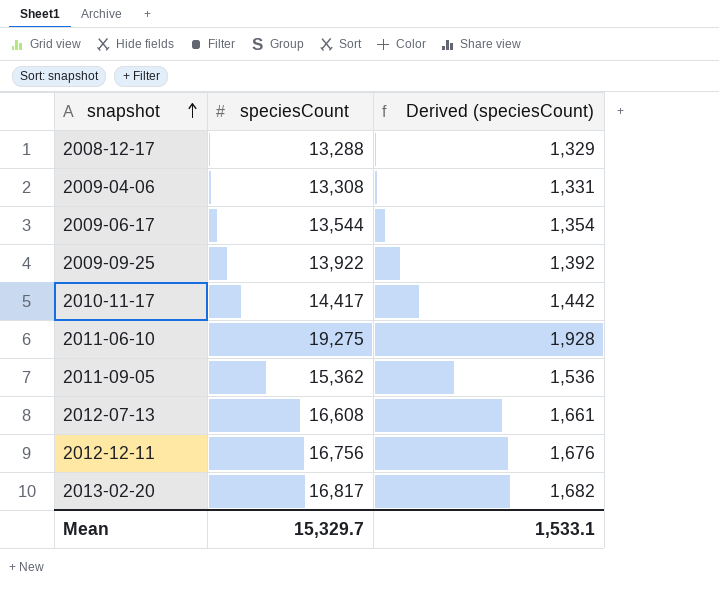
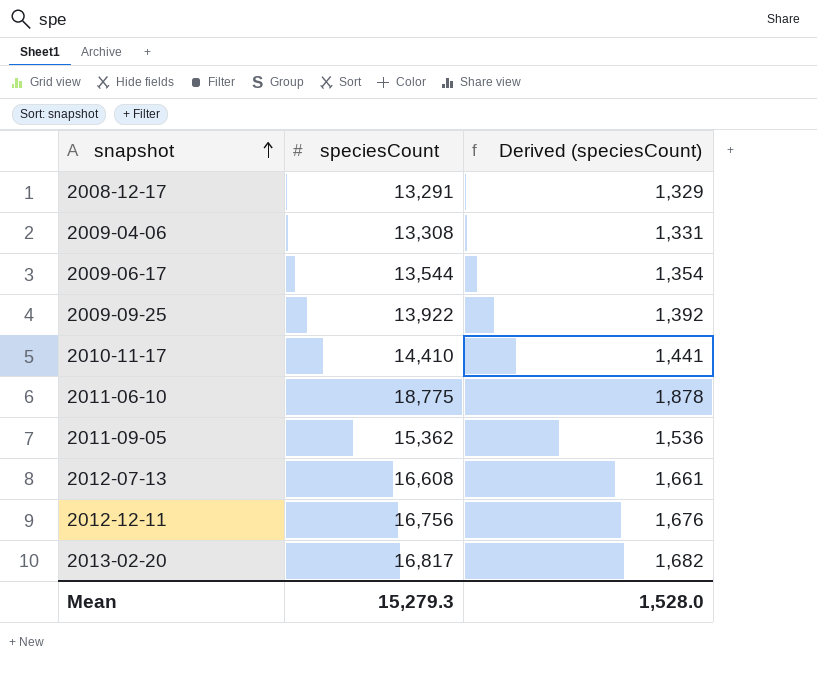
2008-12-17 | speciesCount: 13,288 -> 13,291
2010-11-17 | speciesCount: 14,417 -> 14,410
2010-11-17 | Derived (speciesCount): 1,442 -> 1,441
2011-06-10 | speciesCount: 19,275 -> 18,775
2011-06-10 | Derived (speciesCount): 1,928 -> 1,878
Mean | speciesCount: 15,329.7 -> 15,279.3
Mean | Derived (speciesCount): 1,533.1 -> 1,528.0

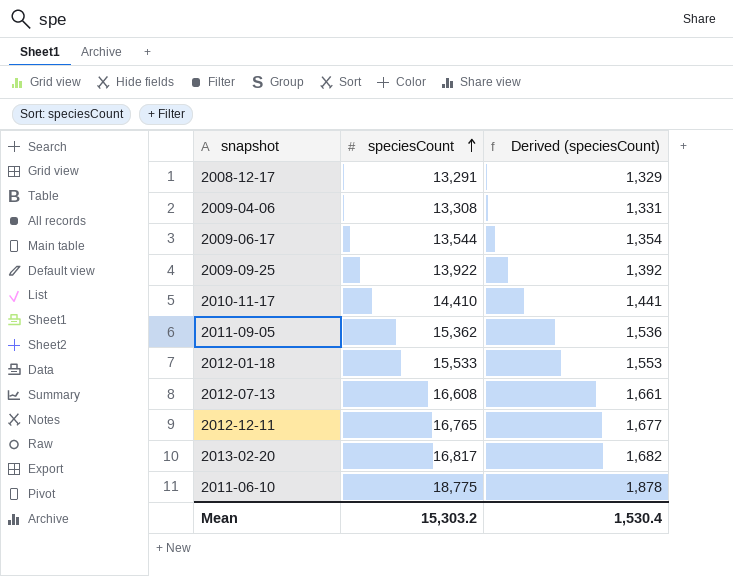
row order: snapshot ascending -> speciesCount ascending
row 2012-01-18: none -> 15,533 | 1,553
2012-12-11 | speciesCount: 16,756 -> 16,765
2012-12-11 | Derived (speciesCount): 1,676 -> 1,677
Mean | speciesCount: 15,279.3 -> 15,303.2
Mean | Derived (speciesCount): 1,528.0 -> 1,530.4

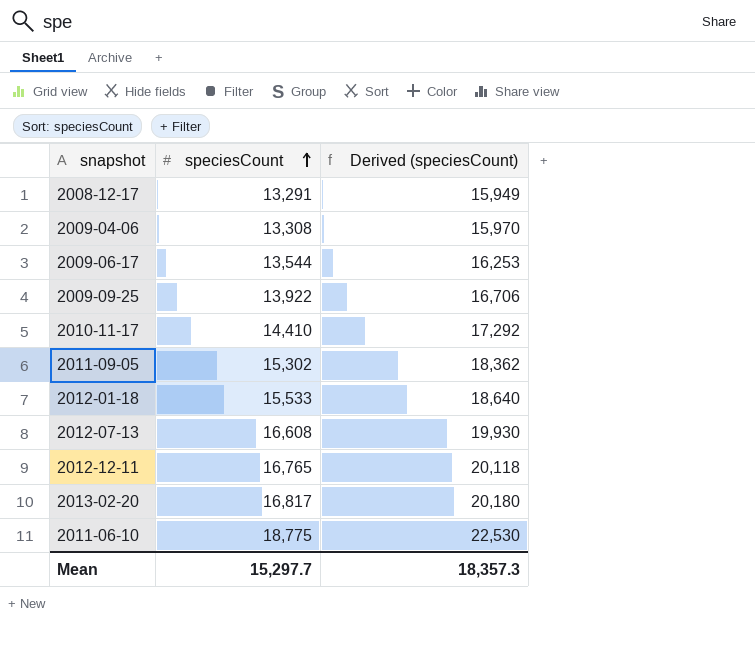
column Derived (speciesCount) | formula: [speciesCount] * 0.1 -> [speciesCount] * 1.2
2011-09-05 | speciesCount: 15,362 -> 15,302
Mean | speciesCount: 15,303.2 -> 15,297.7
Mean | Derived (speciesCount): 1,530.4 -> 18,357.3

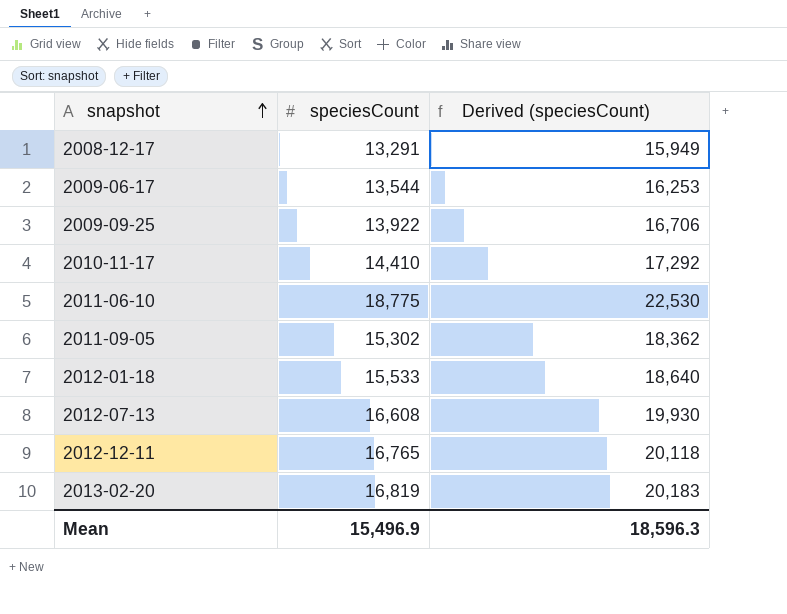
row order: speciesCount ascending -> snapshot ascending
row 2009-04-06: 13,308 | 15,970 -> none
2013-02-20 | speciesCount: 16,817 -> 16,819
2013-02-20 | Derived (speciesCount): 20,180 -> 20,183
Mean | speciesCount: 15,297.7 -> 15,496.9
Mean | Derived (speciesCount): 18,357.3 -> 18,596.3

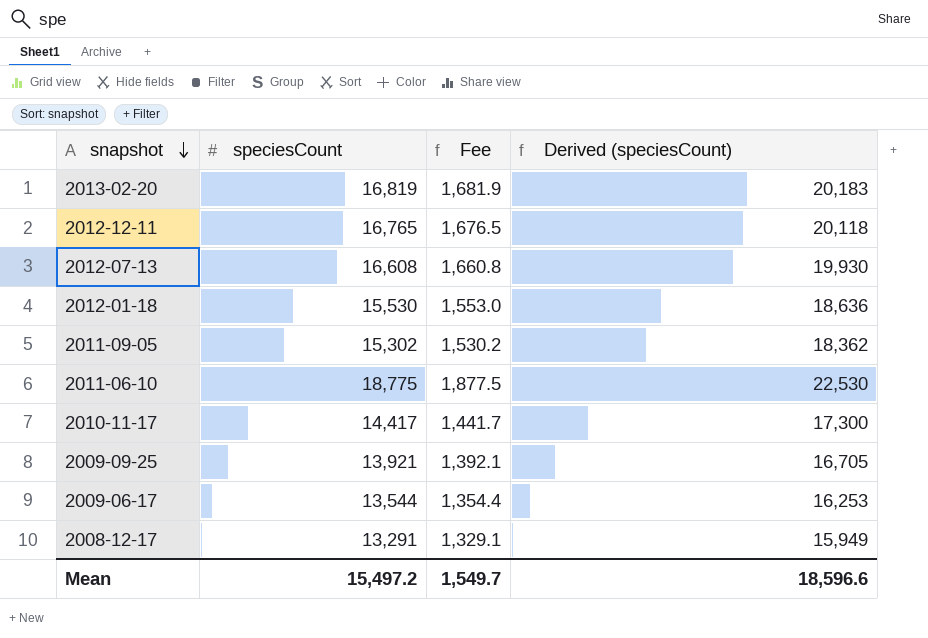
row order: snapshot ascending -> snapshot descending
column Fee | formula: none -> [speciesCount] * 0.1
2012-01-18 | speciesCount: 15,533 -> 15,530
2012-01-18 | Derived (speciesCount): 18,640 -> 18,636
2010-11-17 | speciesCount: 14,410 -> 14,417
2010-11-17 | Derived (speciesCount): 17,292 -> 17,300
2009-09-25 | speciesCount: 13,922 -> 13,921
2009-09-25 | Derived (speciesCount): 16,706 -> 16,705
Mean | speciesCount: 15,496.9 -> 15,497.2
Mean | Derived (speciesCount): 18,596.3 -> 18,596.6

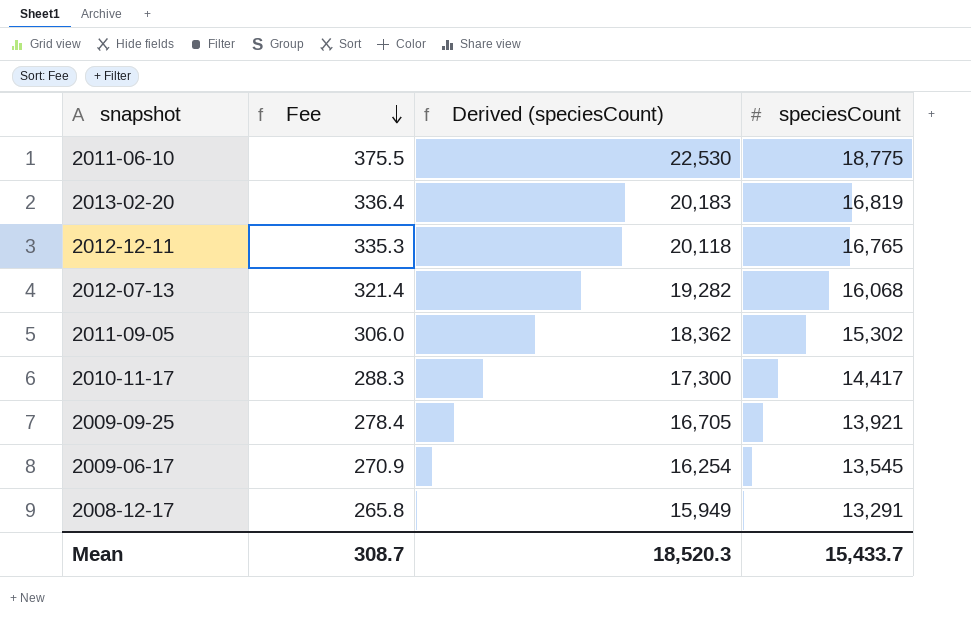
row order: snapshot descending -> Fee descending
column Fee | formula: [speciesCount] * 0.1 -> [speciesCount] * 0.02
column speciesCount | position: 2 -> 4
row 2012-01-18: 15,530 | 1,553.0 | 18,636 -> none
2012-07-13 | Derived (speciesCount): 19,930 -> 19,282
2012-07-13 | speciesCount: 16,608 -> 16,068
2009-06-17 | Derived (speciesCount): 16,253 -> 16,254
2009-06-17 | speciesCount: 13,544 -> 13,545
Mean | Fee: 1,549.7 -> 308.7
Mean | Derived (speciesCount): 18,596.6 -> 18,520.3
Mean | speciesCount: 15,497.2 -> 15,433.7

